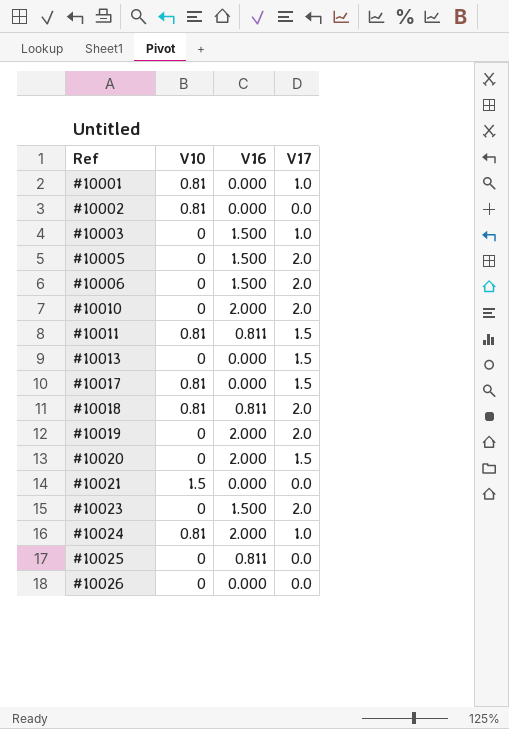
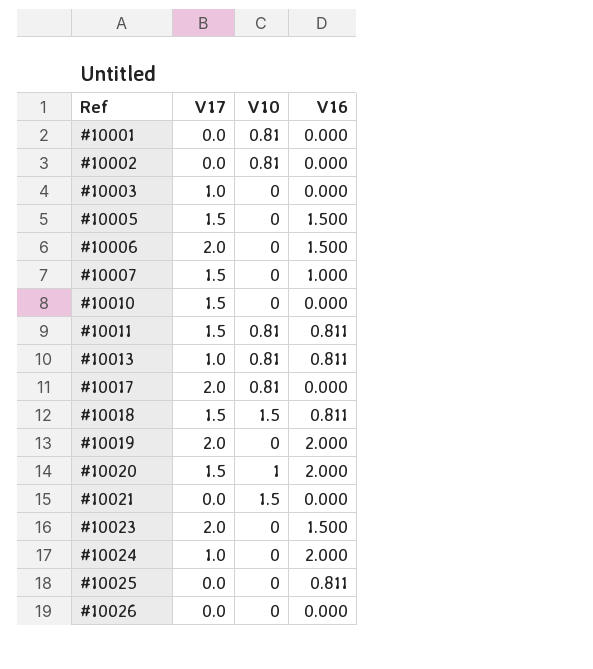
column V17 | position: 4 -> 2
#10001 | V17: 1.0 -> 0.0
#10003 | V16: 1.500 -> 0.000
#10005 | V17: 2.0 -> 1.5
row #10007: none -> 1.5 | 0 | 1.000
#10010 | V17: 2.0 -> 1.5
#10010 | V16: 2.000 -> 0.000
#10013 | V17: 1.5 -> 1.0
#10013 | V10: 0 -> 0.81
#10013 | V16: 0.000 -> 0.811
#10017 | V17: 1.5 -> 2.0
#10018 | V17: 2.0 -> 1.5
#10018 | V10: 0.81 -> 1.5
#10020 | V10: 0 -> 1
#10024 | V10: 0.81 -> 0

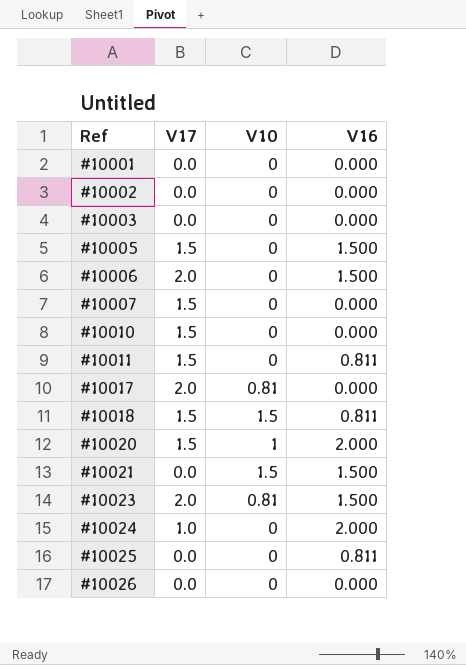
row #10013: 1.0 | 0.81 | 0.811 -> none
row #10019: 2.0 | 0 | 2.000 -> none
#10001 | V10: 0.81 -> 0
#10002 | V10: 0.81 -> 0
#10003 | V17: 1.0 -> 0.0
#10007 | V16: 1.000 -> 0.000
#10011 | V10: 0.81 -> 0
#10021 | V16: 0.000 -> 1.500
#10023 | V10: 0 -> 0.81

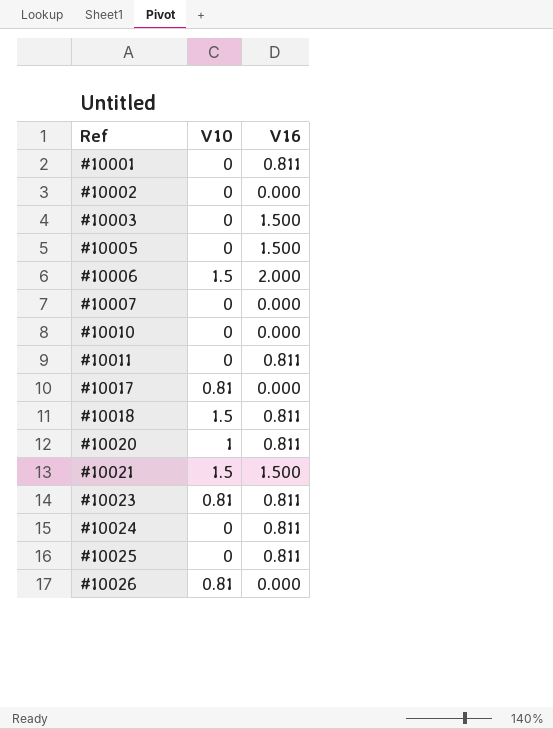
column V17 | position: 2 -> none
#10001 | V16: 0.000 -> 0.811
#10003 | V16: 0.000 -> 1.500
#10006 | V10: 0 -> 1.5
#10006 | V16: 1.500 -> 2.000
#10020 | V16: 2.000 -> 0.811
#10023 | V16: 1.500 -> 0.811
#10024 | V16: 2.000 -> 0.811
#10026 | V10: 0 -> 0.81

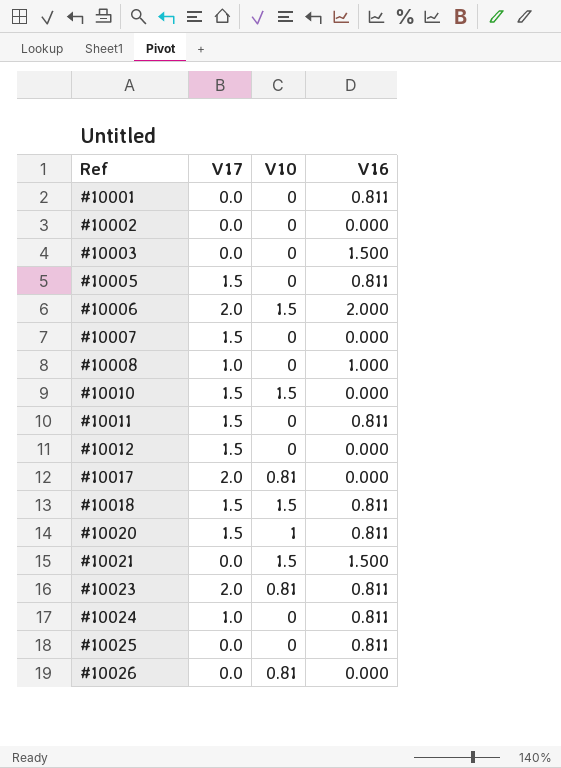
column V17 | position: none -> 2
#10005 | V16: 1.500 -> 0.811
row #10008: none -> 1.0 | 0 | 1.000
#10010 | V10: 0 -> 1.5
row #10012: none -> 1.5 | 0 | 0.000

